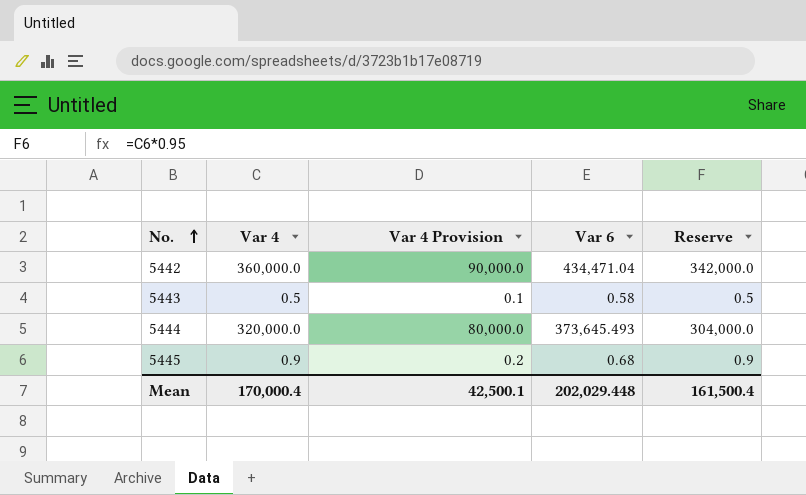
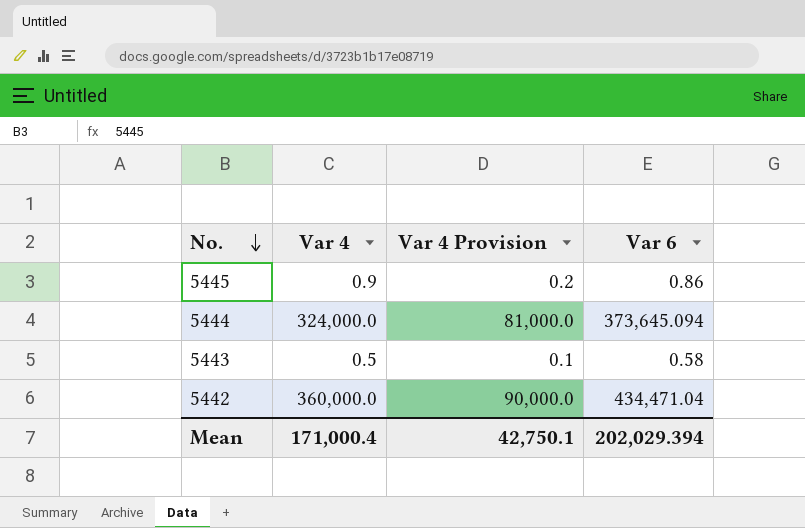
row order: No. ascending -> No. descending
column Reserve | formula: [Var 4] * 0.95 -> none
5445 | Var 6: 0.68 -> 0.86
5444 | Var 4: 320,000.0 -> 324,000.0
5444 | Var 4 Provision: 80,000.0 -> 81,000.0
5444 | Var 6: 373,645.493 -> 373,645.094
Mean | Var 4: 170,000.4 -> 171,000.4
Mean | Var 4 Provision: 42,500.1 -> 42,750.1
Mean | Var 6: 202,029.448 -> 202,029.394

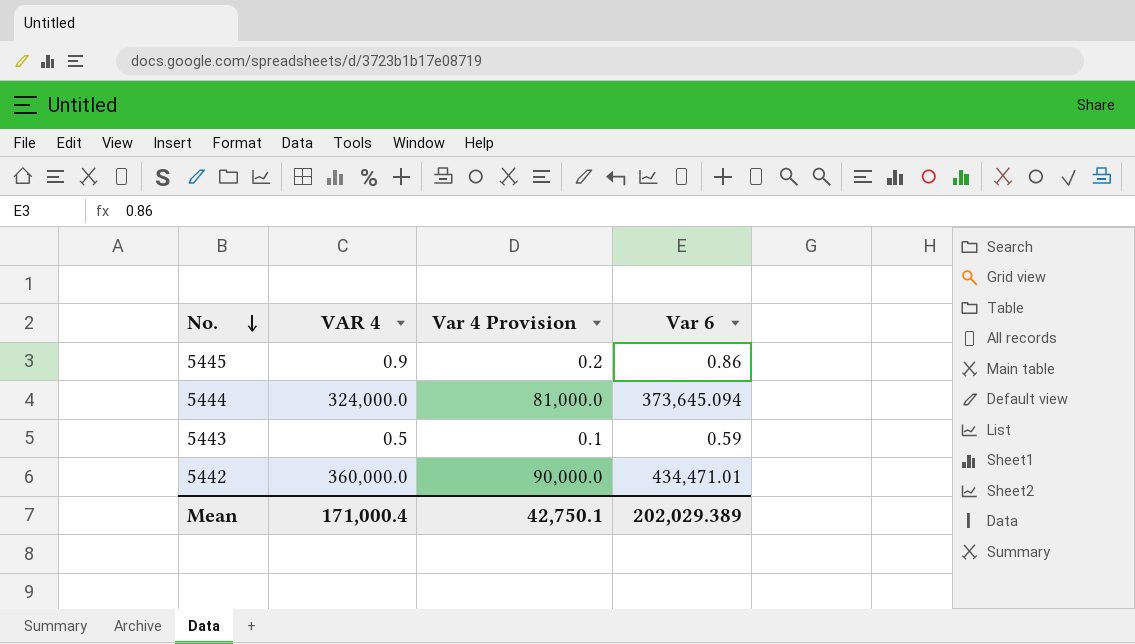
column name: Var 4 -> VAR 4
5443 | Var 6: 0.58 -> 0.59
5442 | Var 6: 434,471.04 -> 434,471.01
Mean | Var 6: 202,029.394 -> 202,029.389

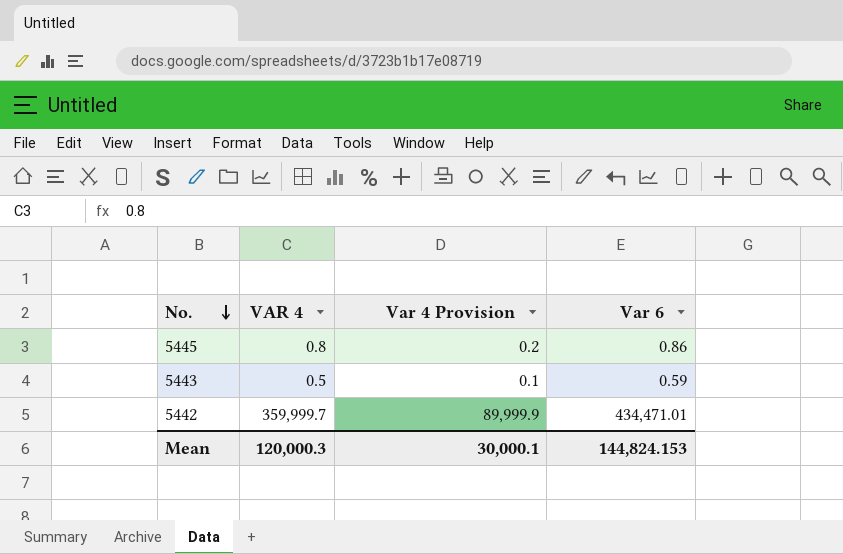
row 5444: 324,000.0 | 81,000.0 | 373,645.094 -> none
5445 | VAR 4: 0.9 -> 0.8
5442 | VAR 4: 360,000.0 -> 359,999.7
5442 | Var 4 Provision: 90,000.0 -> 89,999.9
Mean | VAR 4: 171,000.4 -> 120,000.3
Mean | Var 4 Provision: 42,750.1 -> 30,000.1
Mean | Var 6: 202,029.389 -> 144,824.153

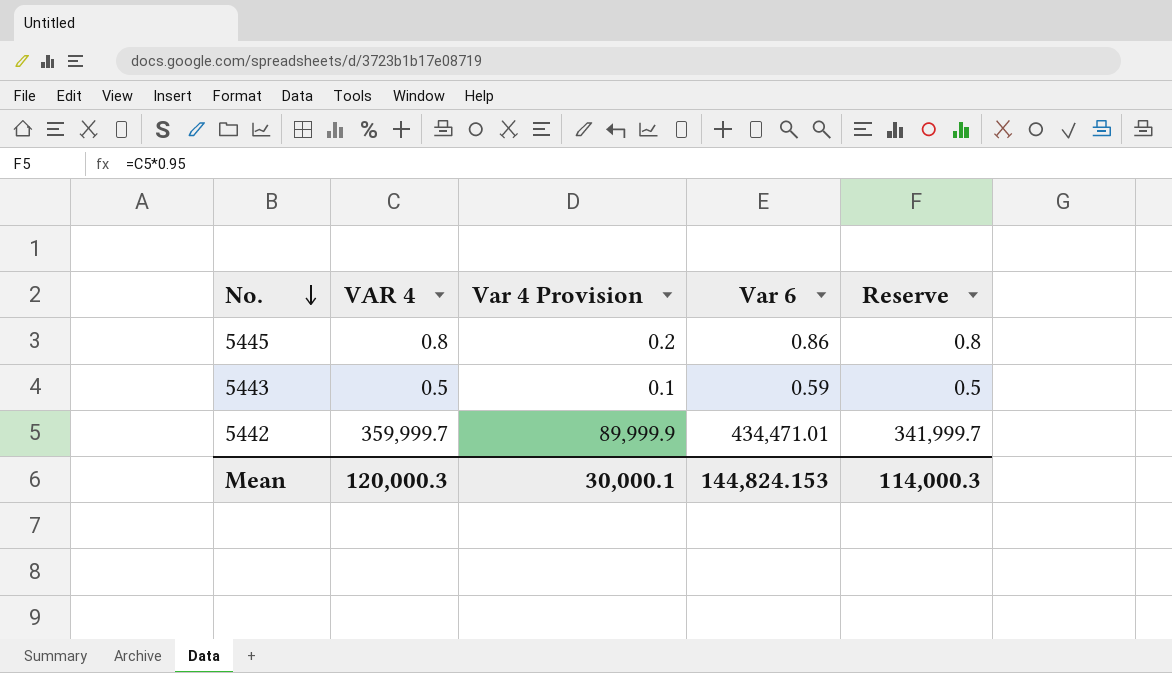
column Reserve | formula: none -> [VAR 4] * 0.95

